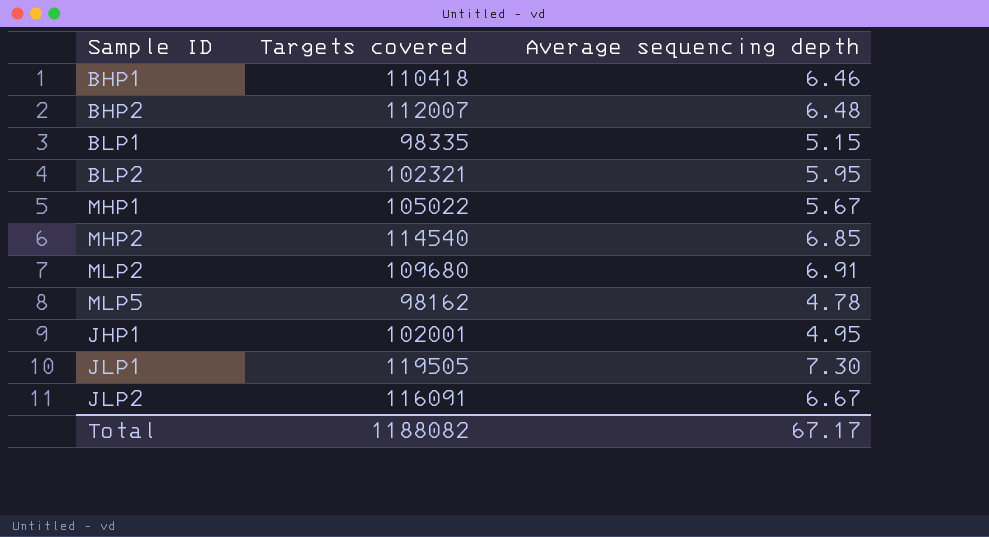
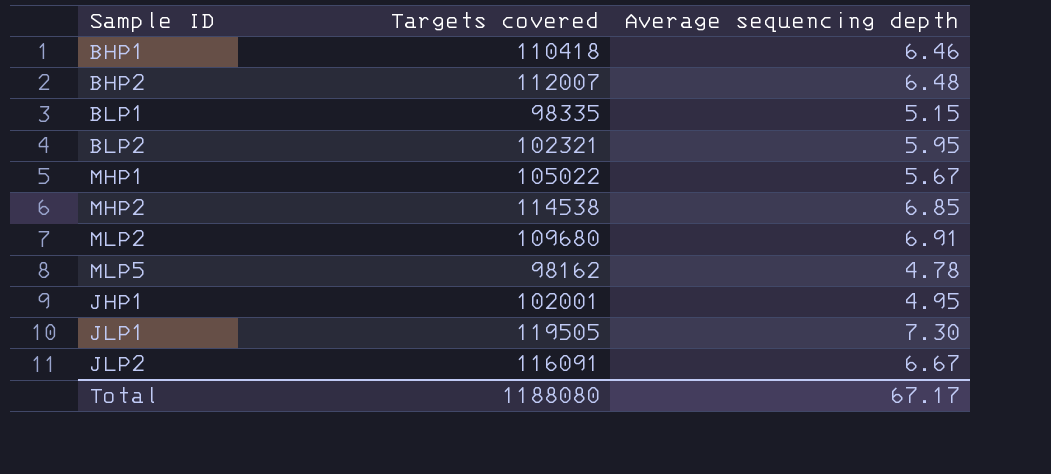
MHP2 | Targets covered: 114540 -> 114538
Total | Targets covered: 1188082 -> 1188080

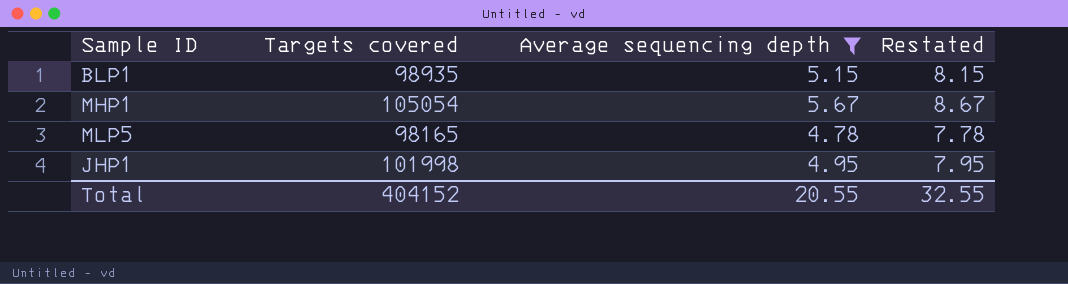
filter: none -> Average sequencing depth <= 5.67
column Restated | formula: none -> [Average sequencing depth] + 3
BLP1 | Targets covered: 98335 -> 98935
MHP1 | Targets covered: 105022 -> 105054
MLP5 | Targets covered: 98162 -> 98165
JHP1 | Targets covered: 102001 -> 101998
Total | Targets covered: 1188080 -> 404152
Total | Average sequencing depth: 67.17 -> 20.55

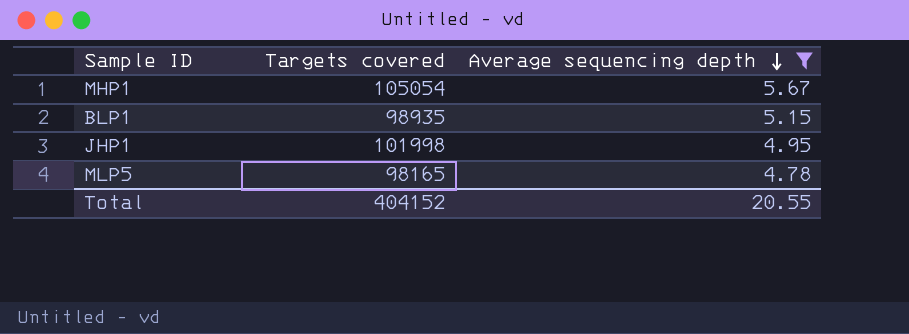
row order: none -> Average sequencing depth descending
column Restated | formula: [Average sequencing depth] + 3 -> none

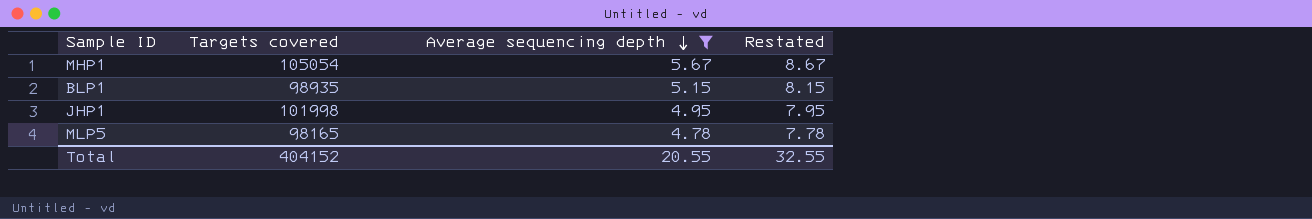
column Restated | formula: none -> [Average sequencing depth] + 3

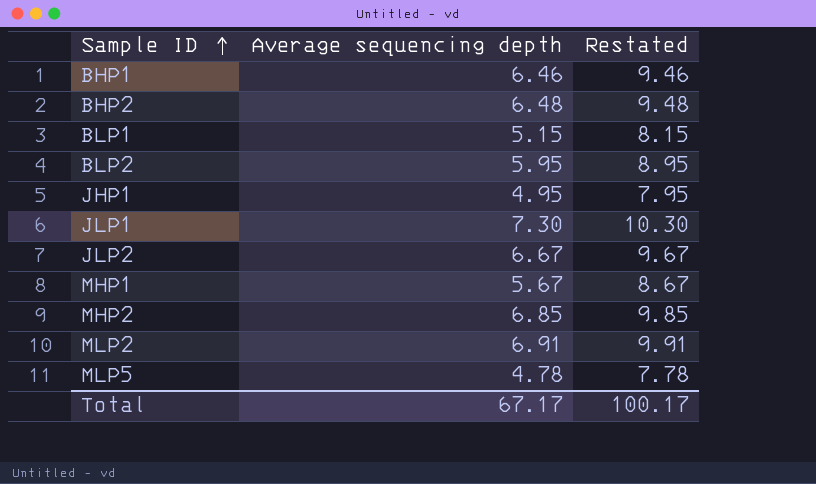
filter: Average sequencing depth <= 5.67 -> none
row order: Average sequencing depth descending -> Sample ID ascending
column Targets covered | position: 2 -> none
Total | Average sequencing depth: 20.55 -> 67.17
Total | Restated: 32.55 -> 100.17

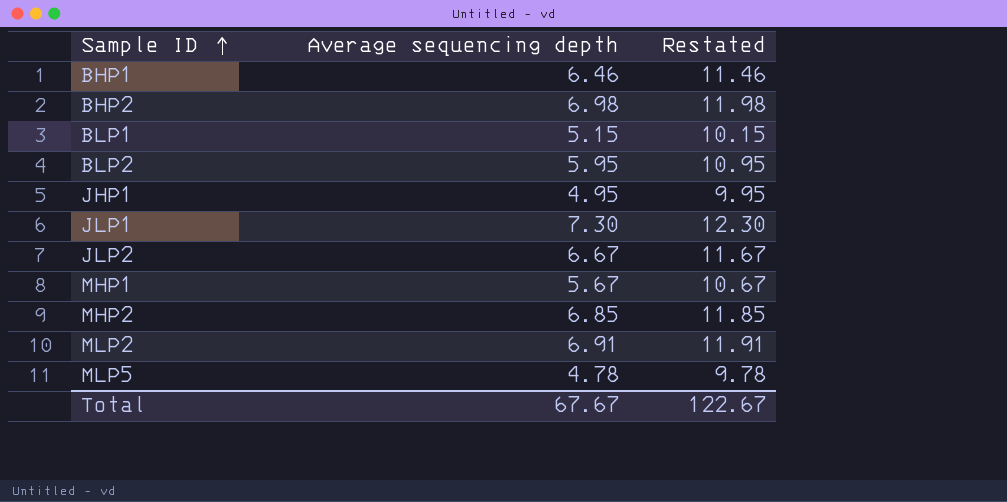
column Restated | formula: [Average sequencing depth] + 3 -> [Average sequencing depth] + 5
BHP2 | Average sequencing depth: 6.48 -> 6.98
Total | Average sequencing depth: 67.17 -> 67.67
Total | Restated: 100.17 -> 122.67

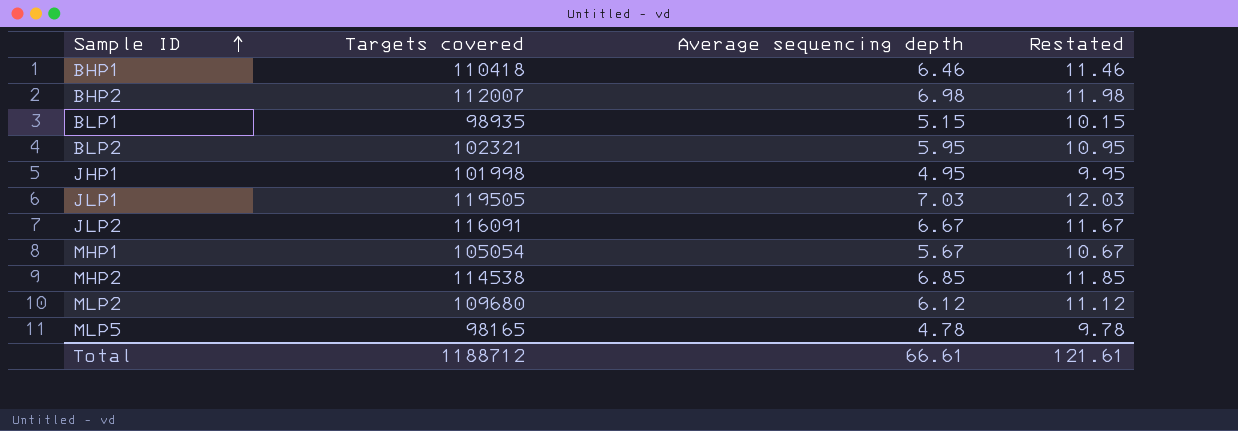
column Targets covered | position: none -> 2
JLP1 | Average sequencing depth: 7.30 -> 7.03
JLP1 | Restated: 12.30 -> 12.03
MLP2 | Average sequencing depth: 6.91 -> 6.12
MLP2 | Restated: 11.91 -> 11.12
Total | Average sequencing depth: 67.67 -> 66.61
Total | Restated: 122.67 -> 121.61

